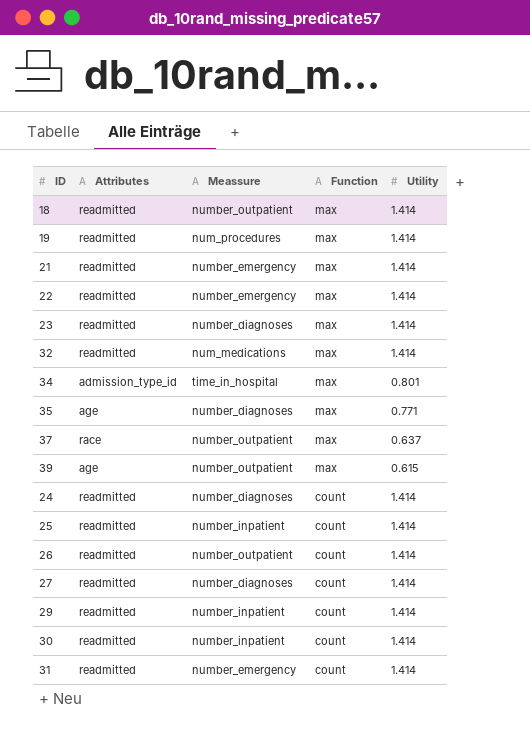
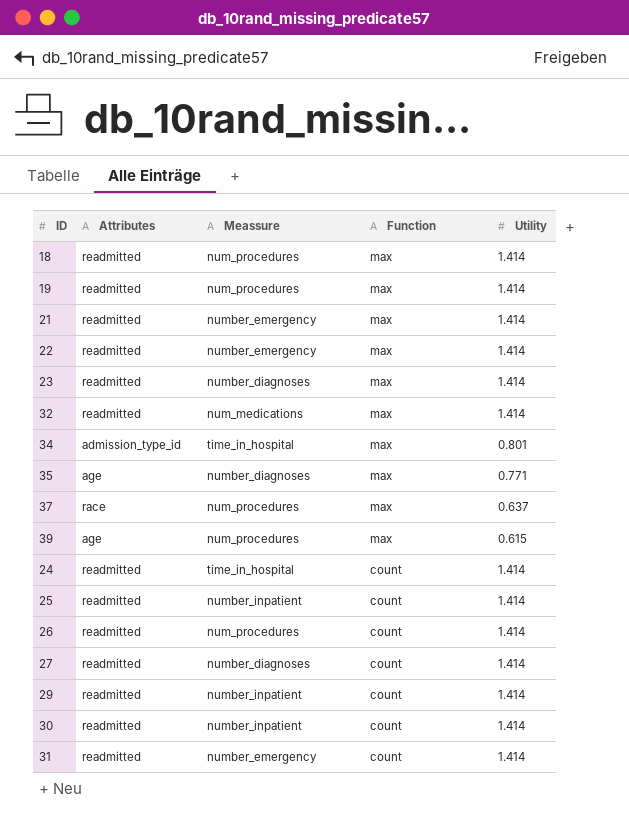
18 | Meassure: number_outpatient -> num_procedures
37 | Meassure: number_outpatient -> num_procedures
39 | Meassure: number_outpatient -> num_procedures
24 | Meassure: number_diagnoses -> time_in_hospital
26 | Meassure: number_outpatient -> num_procedures

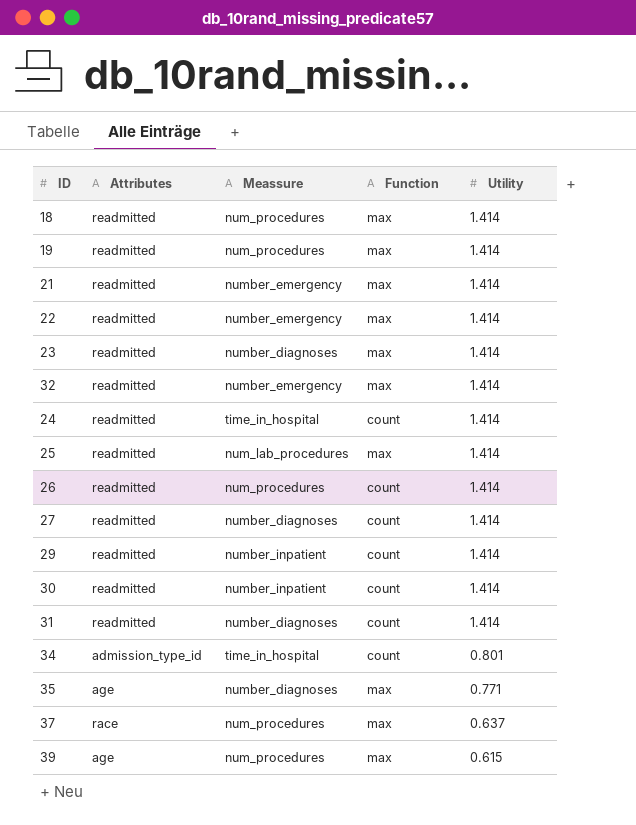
row order: Function descending -> Utility descending
32 | Meassure: num_medications -> number_emergency
25 | Meassure: number_inpatient -> num_lab_procedures
25 | Function: count -> max
31 | Meassure: number_emergency -> number_diagnoses
34 | Function: max -> count

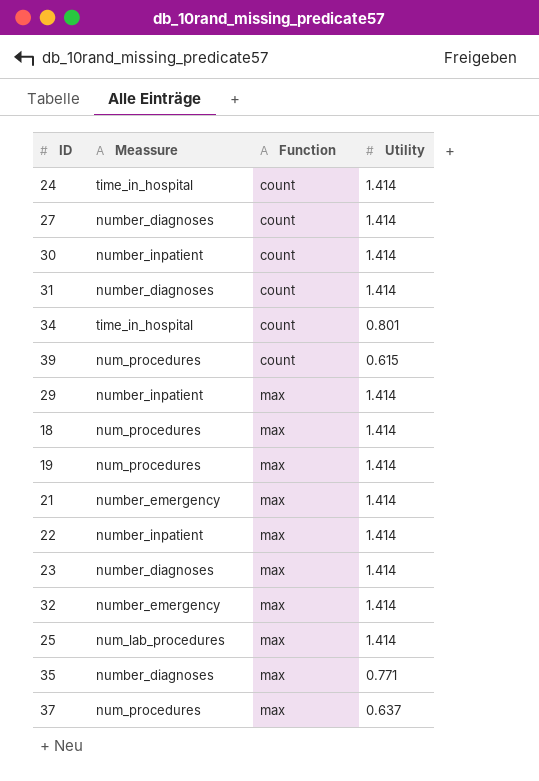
row order: Utility descending -> Function ascending
column Attributes | position: 2 -> none
row 26: readmitted | num_procedures | count | 1.414 -> none
39 | Function: max -> count
29 | Function: count -> max
22 | Meassure: number_emergency -> number_inpatient

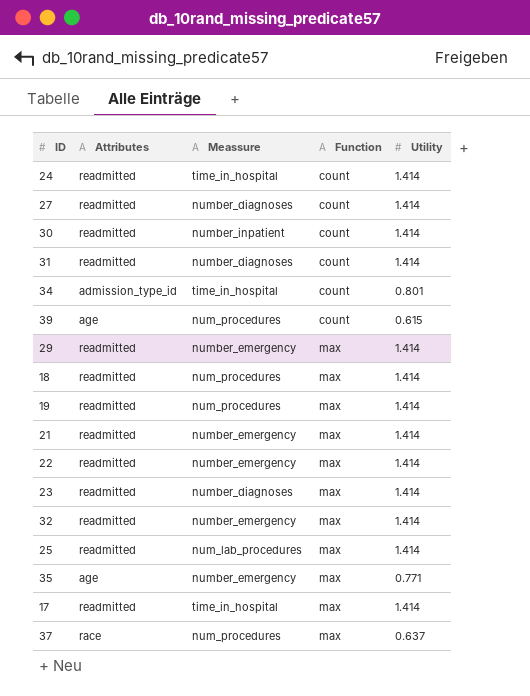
column Attributes | position: none -> 2
29 | Meassure: number_inpatient -> number_emergency
22 | Meassure: number_inpatient -> number_emergency
35 | Meassure: number_diagnoses -> number_emergency
row 17: none -> readmitted | time_in_hospital | max | 1.414

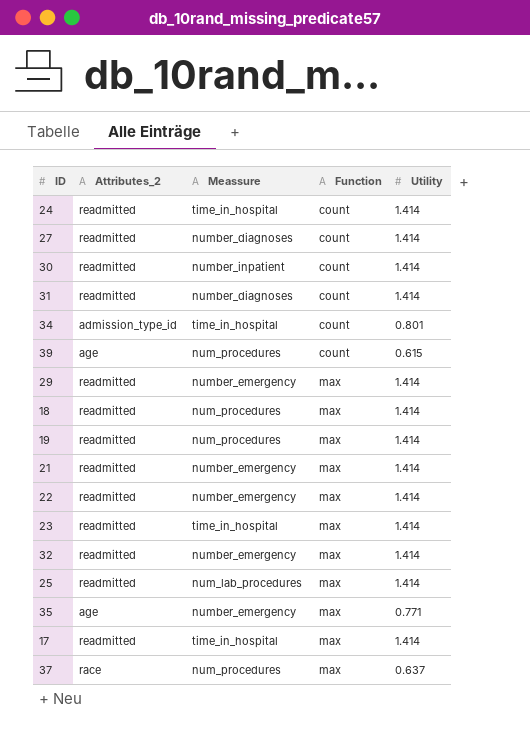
column name: Attributes -> Attributes_2
23 | Meassure: number_diagnoses -> time_in_hospital

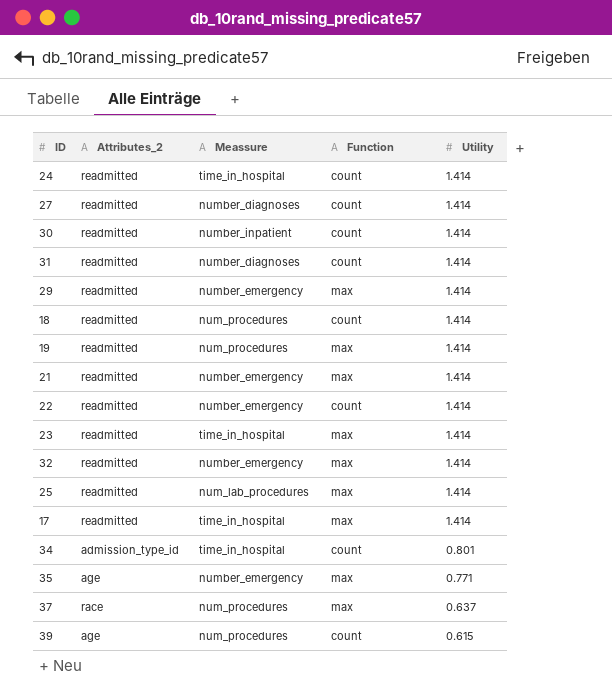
row order: Function ascending -> Utility descending
18 | Function: max -> count
22 | Function: max -> count

